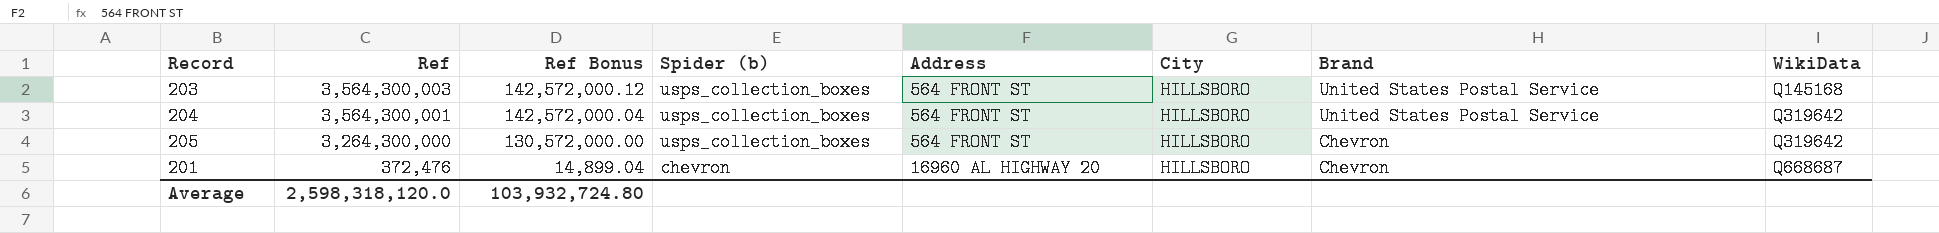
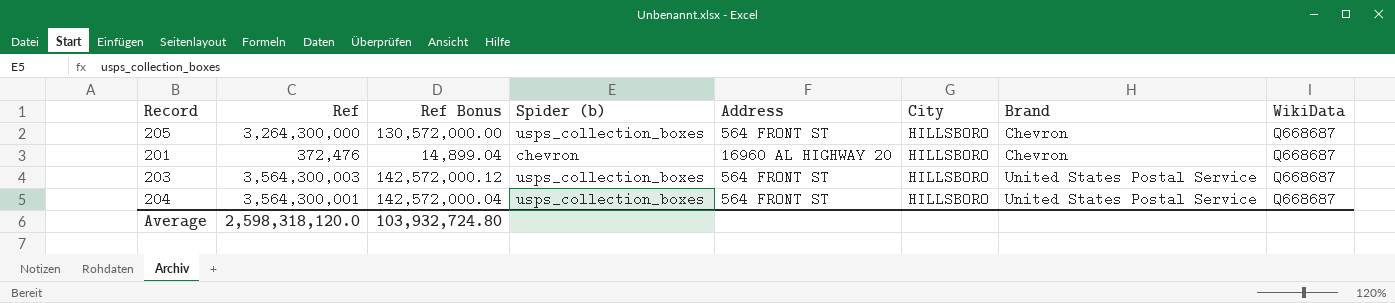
row order: Ref descending -> Brand ascending
205 | WikiData: Q319642 -> Q668687
203 | WikiData: Q145168 -> Q668687
204 | WikiData: Q319642 -> Q668687

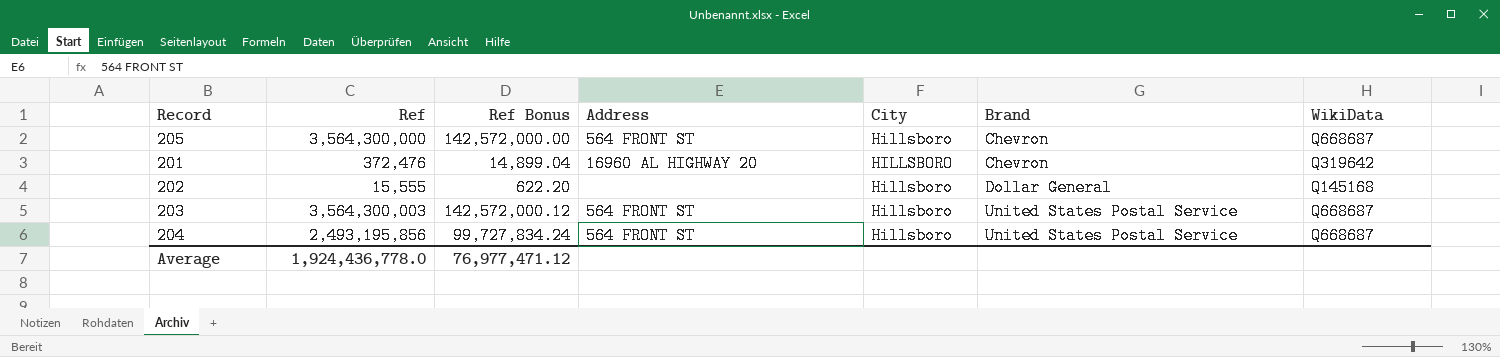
column Spider (b) | position: 4 -> none
205 | Ref: 3,264,300,000 -> 3,564,300,000
205 | Ref Bonus: 130,572,000.00 -> 142,572,000.00
205 | City: HILLSBORO -> Hillsboro
201 | WikiData: Q668687 -> Q319642
row 202: none -> 15,555 | 622.20 | none | Hillsboro | Dollar General | Q145168
203 | City: HILLSBORO -> Hillsboro
204 | Ref: 3,564,300,001 -> 2,493,195,856
204 | Ref Bonus: 142,572,000.04 -> 99,727,834.24
204 | City: HILLSBORO -> Hillsboro
Average | Ref: 2,598,318,120.0 -> 1,924,436,778.0
Average | Ref Bonus: 103,932,724.80 -> 76,977,471.12

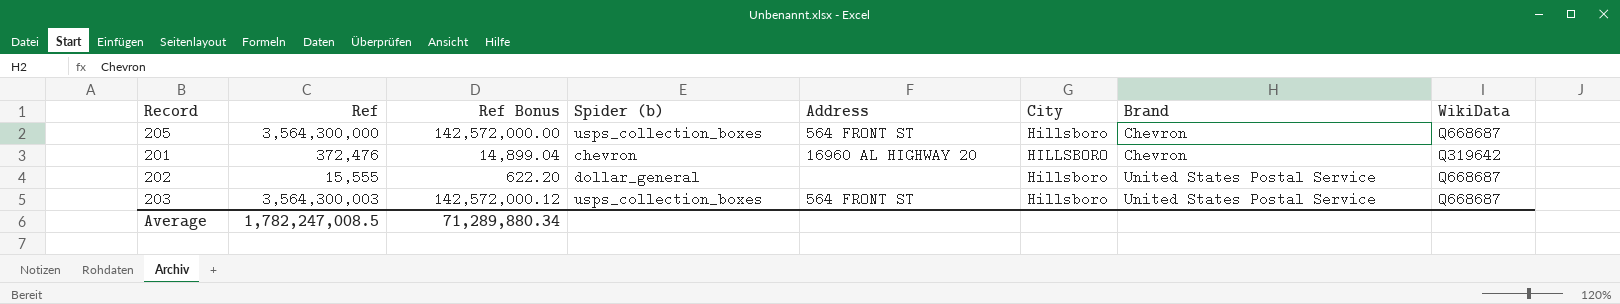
column Spider (b) | position: none -> 4
row 204: 2,493,195,856 | 99,727,834.24 | 564 FRONT ST | Hillsboro | United States Postal Service | Q668687 -> none
202 | Brand: Dollar General -> United States Postal Service
202 | WikiData: Q145168 -> Q668687
Average | Ref: 1,924,436,778.0 -> 1,782,247,008.5
Average | Ref Bonus: 76,977,471.12 -> 71,289,880.34

